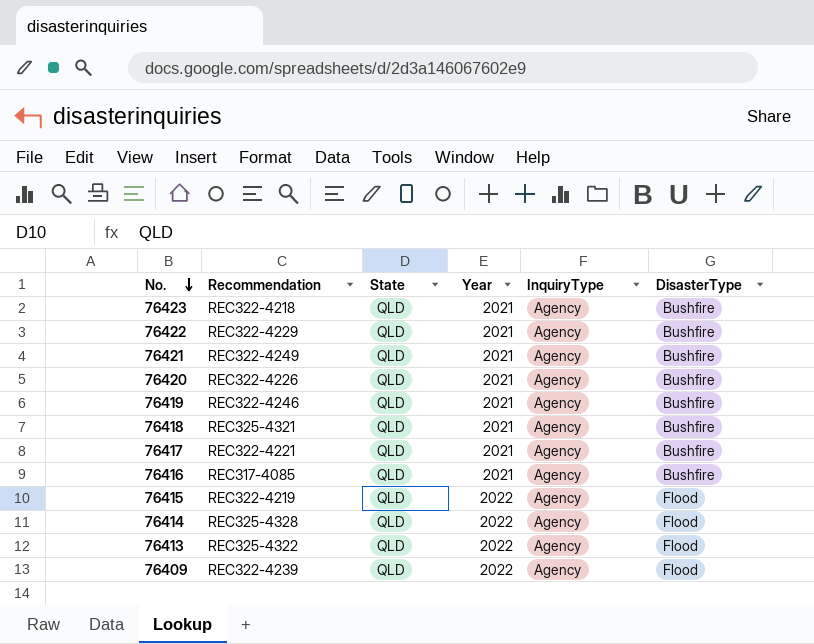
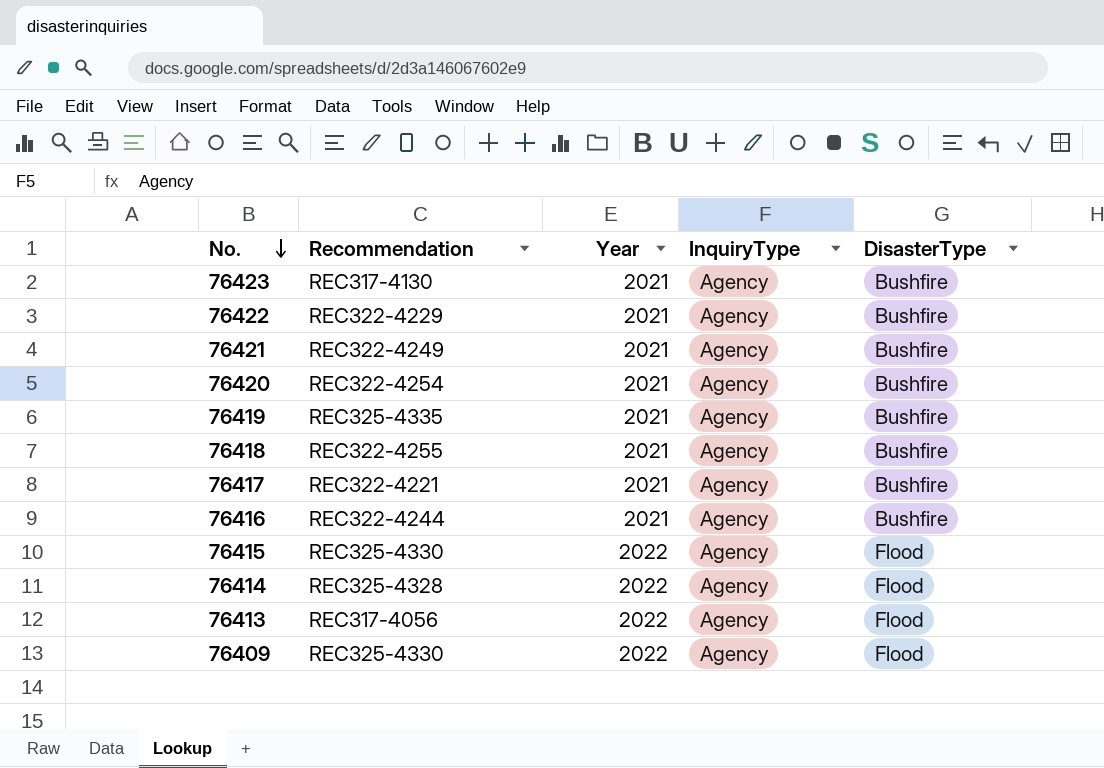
column State | position: 3 -> none
76423 | Recommendation: REC322-4218 -> REC317-4130
76420 | Recommendation: REC322-4226 -> REC322-4254
76419 | Recommendation: REC322-4246 -> REC325-4335
76418 | Recommendation: REC325-4321 -> REC322-4255
76416 | Recommendation: REC317-4085 -> REC322-4244
76415 | Recommendation: REC322-4219 -> REC325-4330
76413 | Recommendation: REC325-4322 -> REC317-4056
76409 | Recommendation: REC322-4239 -> REC325-4330

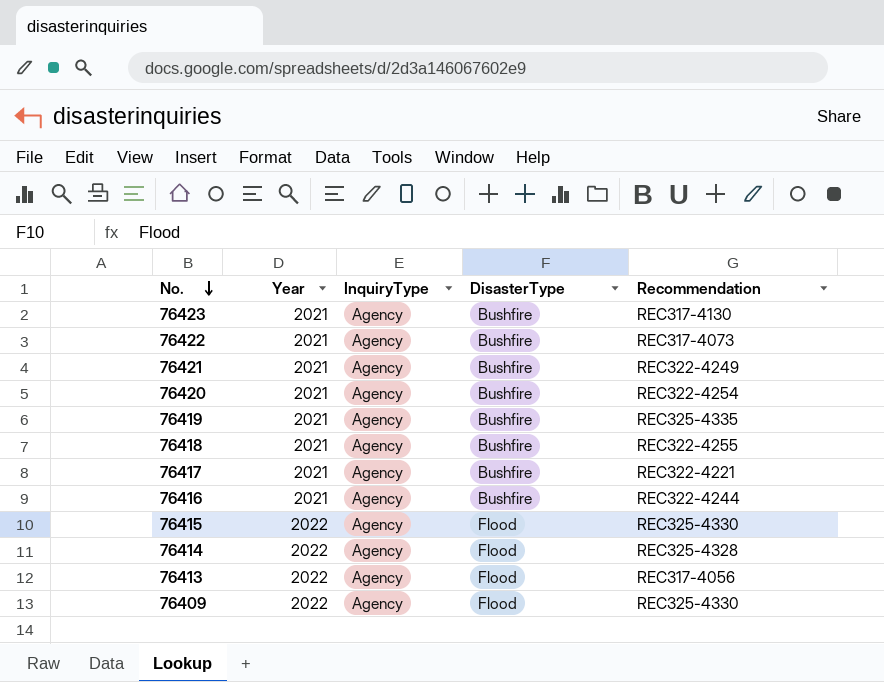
column Recommendation | position: 2 -> 5
76422 | Recommendation: REC322-4229 -> REC317-4073

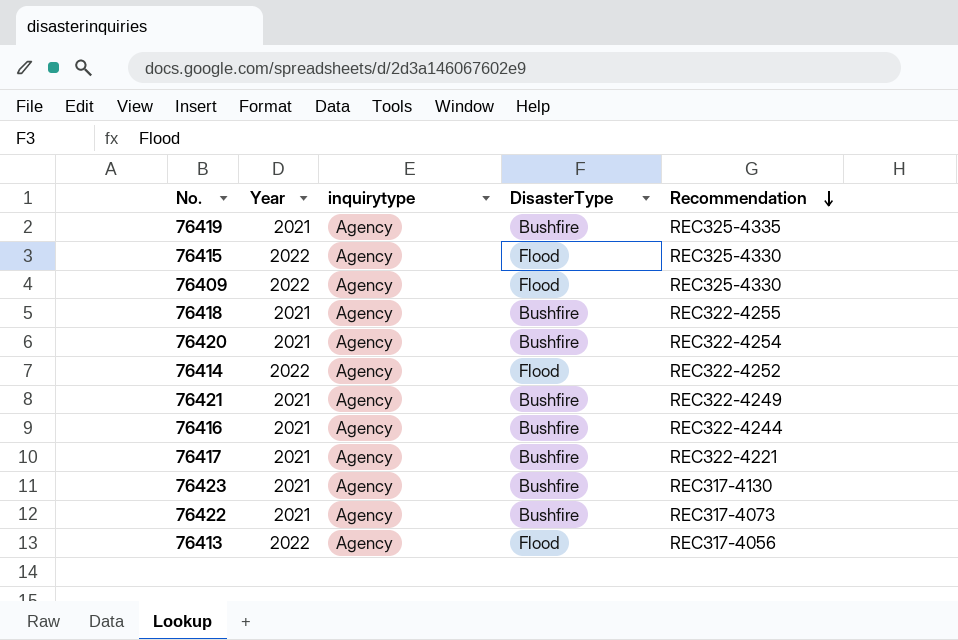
row order: No. descending -> Recommendation descending
column name: InquiryType -> inquirytype
76414 | Recommendation: REC325-4328 -> REC322-4252

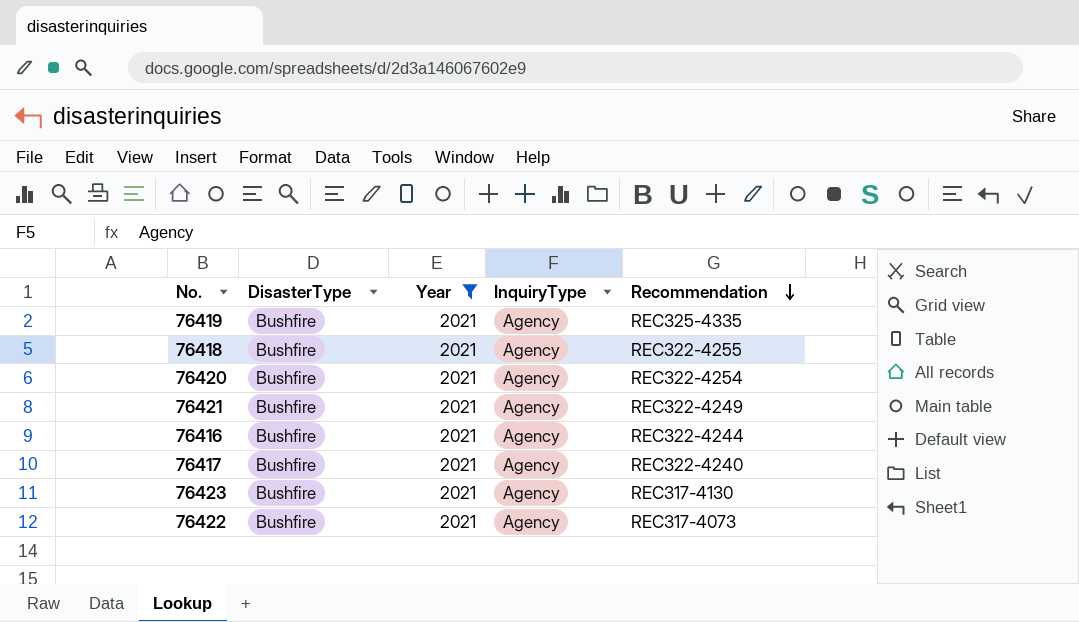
filter: none -> Year = 2021
column DisasterType | position: 4 -> 2
column name: inquirytype -> InquiryType
76417 | Recommendation: REC322-4221 -> REC322-4240

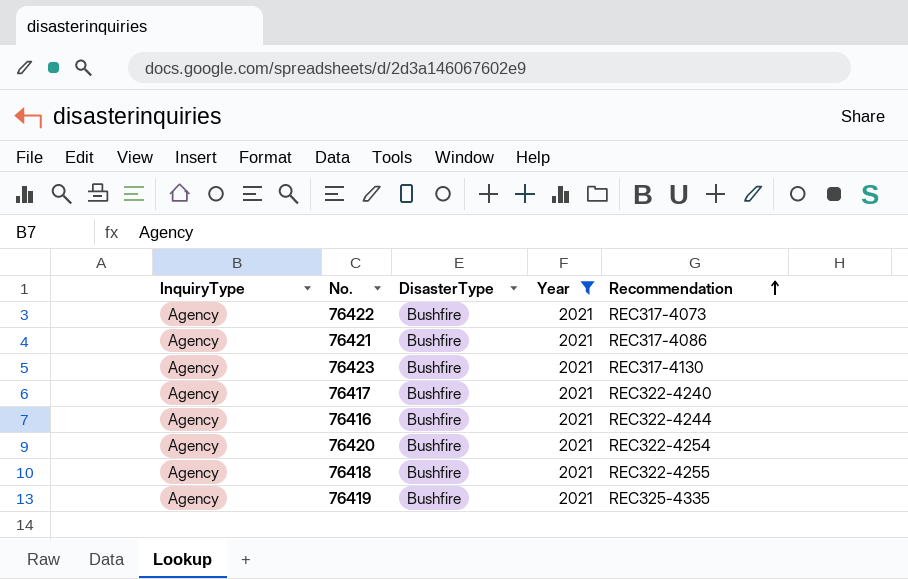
row order: Recommendation descending -> Recommendation ascending
column InquiryType | position: 4 -> 1
76421 | Recommendation: REC322-4249 -> REC317-4086

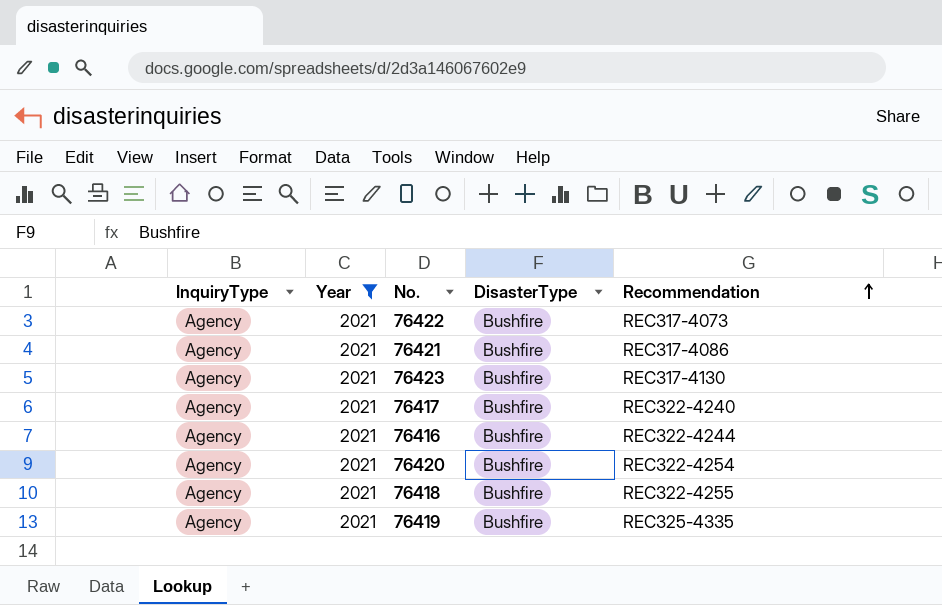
column Year | position: 4 -> 2

